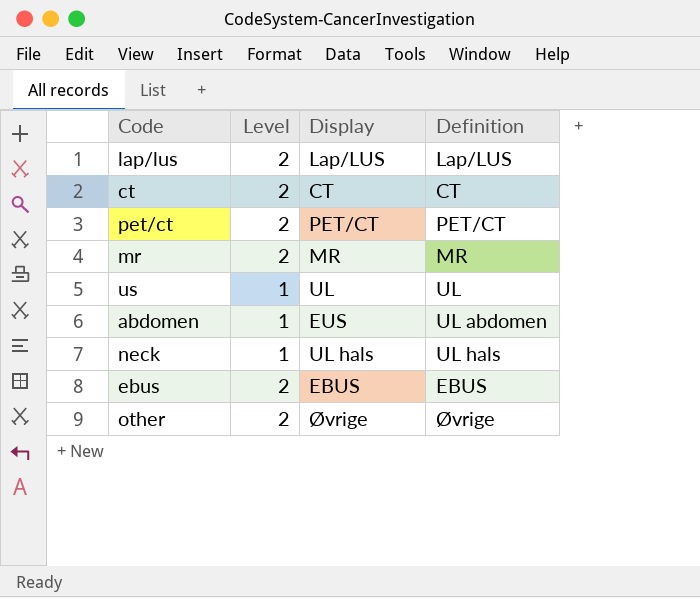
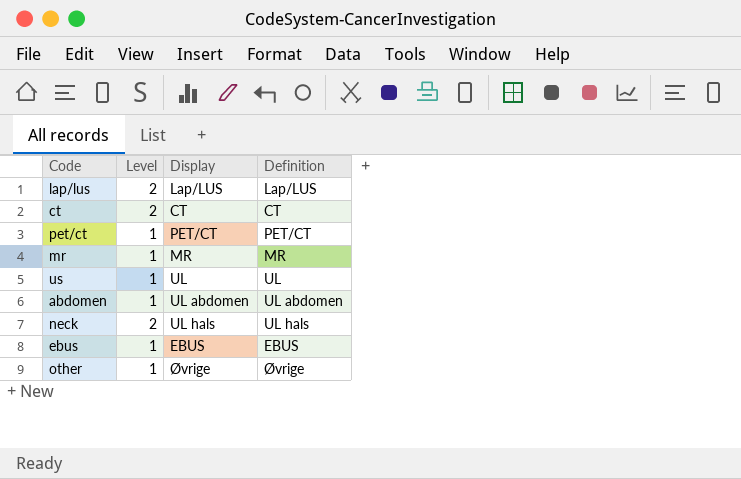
pet/ct | Level: 2 -> 1
mr | Level: 2 -> 1
abdomen | Display: EUS -> UL abdomen
neck | Level: 1 -> 2
ebus | Level: 2 -> 1
other | Level: 2 -> 1

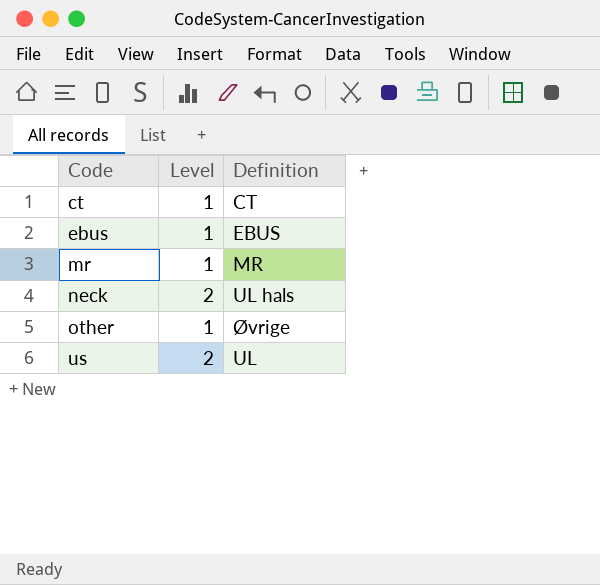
row order: none -> Code ascending
column Display | position: 3 -> none
row lap/lus: 2 | Lap/LUS | Lap/LUS -> none
row pet/ct: 1 | PET/CT | PET/CT -> none
row abdomen: 1 | UL abdomen | UL abdomen -> none
ct | Level: 2 -> 1
us | Level: 1 -> 2

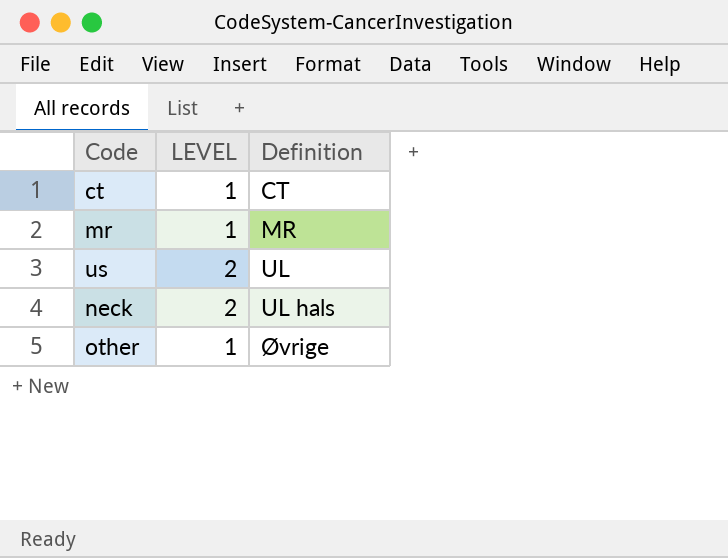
row order: Code ascending -> Definition ascending
column name: Level -> LEVEL
row ebus: 1 | EBUS -> none

